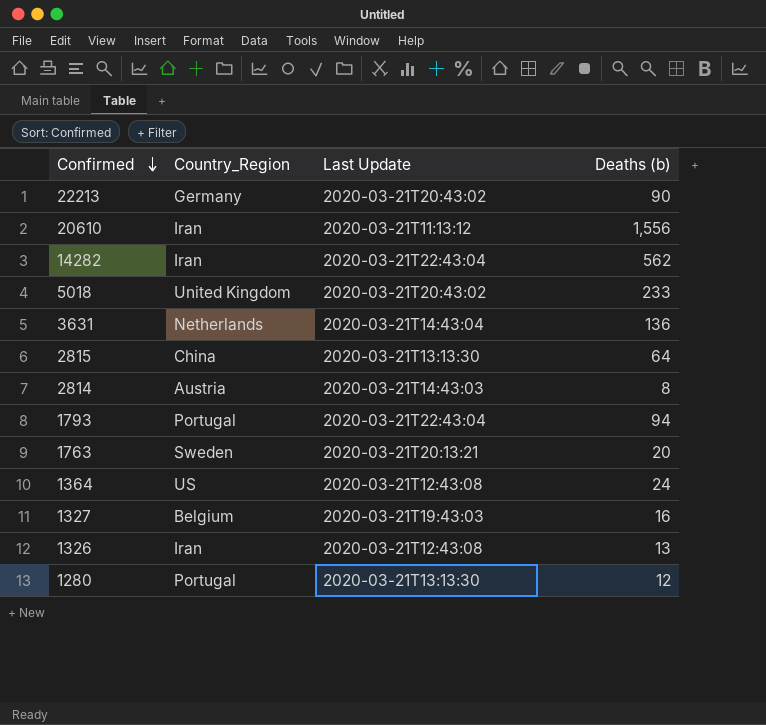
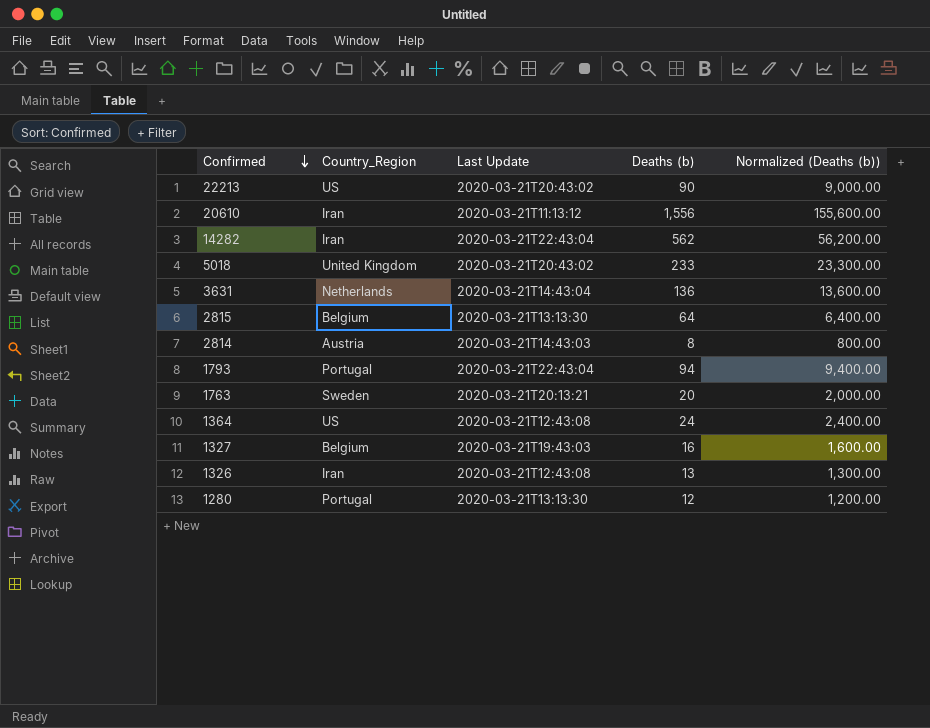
column Normalized (Deaths (b)) | formula: none -> [Deaths (b)] * 100
22213 | Country_Region: Germany -> US
2815 | Country_Region: China -> Belgium

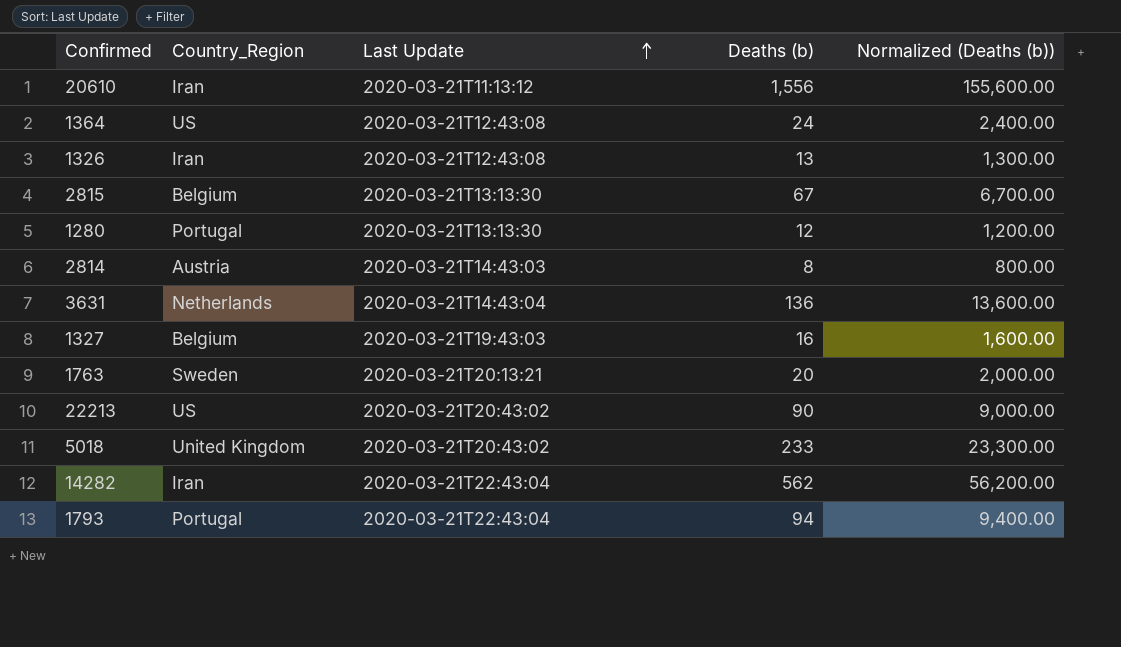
row order: Confirmed descending -> Last Update ascending
2815 | Deaths (b): 64 -> 67
2815 | Normalized (Deaths (b)): 6,400.00 -> 6,700.00

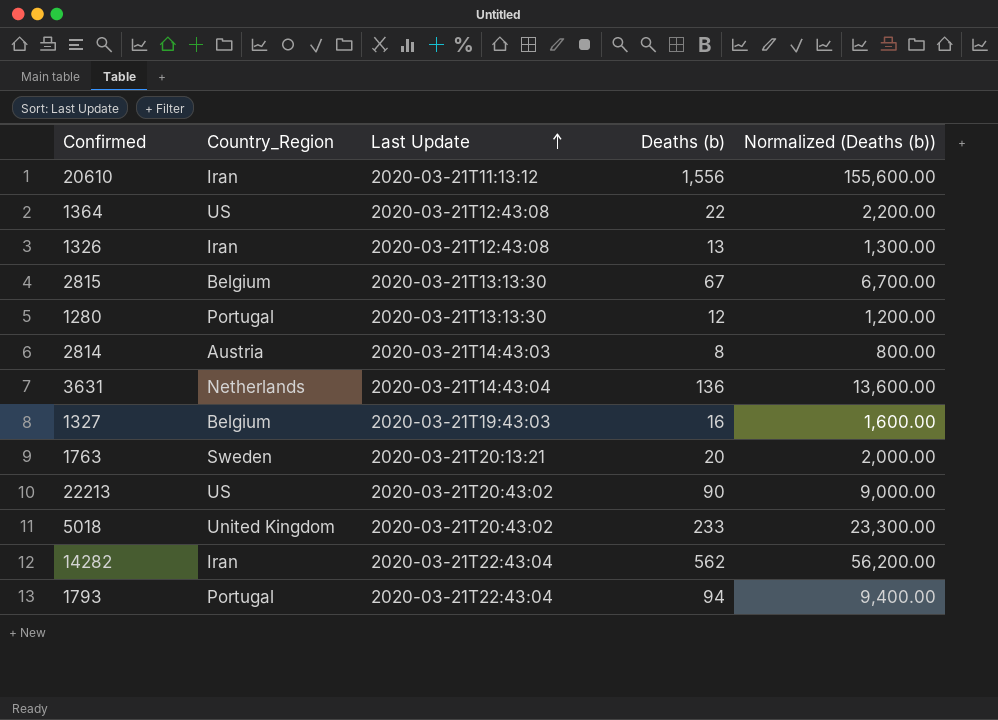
1364 | Deaths (b): 24 -> 22
1364 | Normalized (Deaths (b)): 2,400.00 -> 2,200.00

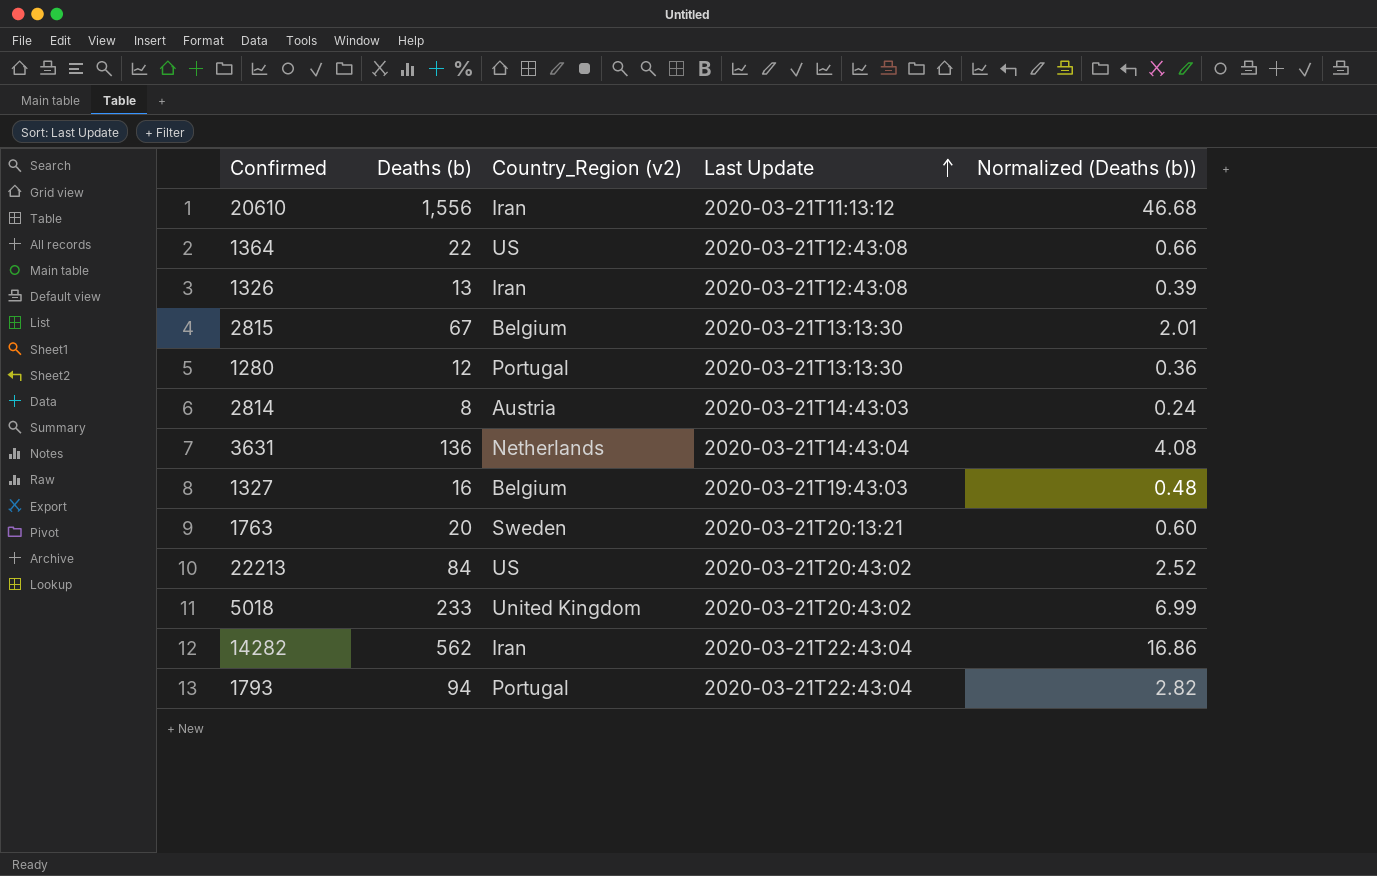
column Deaths (b) | position: 4 -> 2
column name: Country_Region -> Country_Region (v2)
column Normalized (Deaths (b)) | formula: [Deaths (b)] * 100 -> [Deaths (b)] * 0.03
22213 | Deaths (b): 90 -> 84

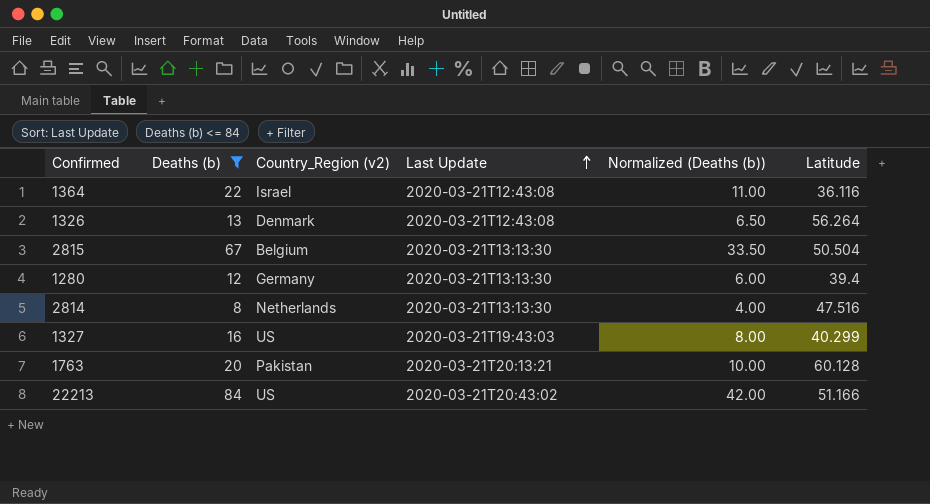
filter: none -> Deaths (b) <= 84
column Normalized (Deaths (b)) | formula: [Deaths (b)] * 0.03 -> [Deaths (b)] * 0.5
column Latitude | position: none -> 6
1364 | Country_Region (v2): US -> Israel
1326 | Country_Region (v2): Iran -> Denmark
1280 | Country_Region (v2): Portugal -> Germany
2814 | Country_Region (v2): Austria -> Netherlands
2814 | Last Update: 2020-03-21T14:43:03 -> 2020-03-21T13:13:30
1327 | Country_Region (v2): Belgium -> US
1763 | Country_Region (v2): Sweden -> Pakistan

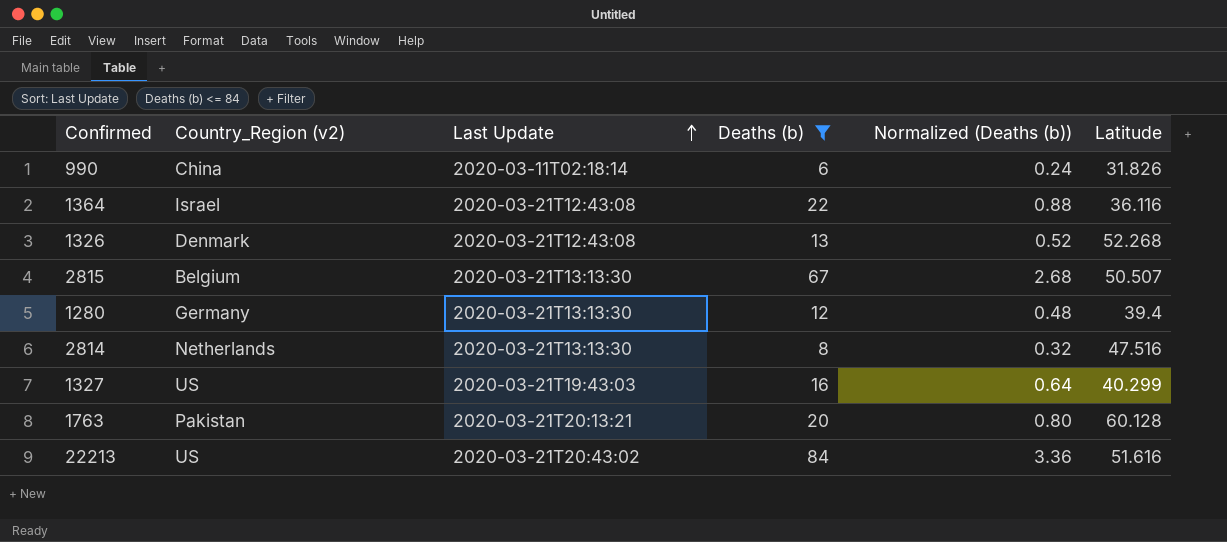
column Deaths (b) | position: 2 -> 4
column Normalized (Deaths (b)) | formula: [Deaths (b)] * 0.5 -> [Deaths (b)] * 0.04
row 990: none -> China | 2020-03-11T02:18:14 | 6 | 0.24 | 31.826
1326 | Latitude: 56.264 -> 52.268
2815 | Latitude: 50.504 -> 50.507
22213 | Latitude: 51.166 -> 51.616

